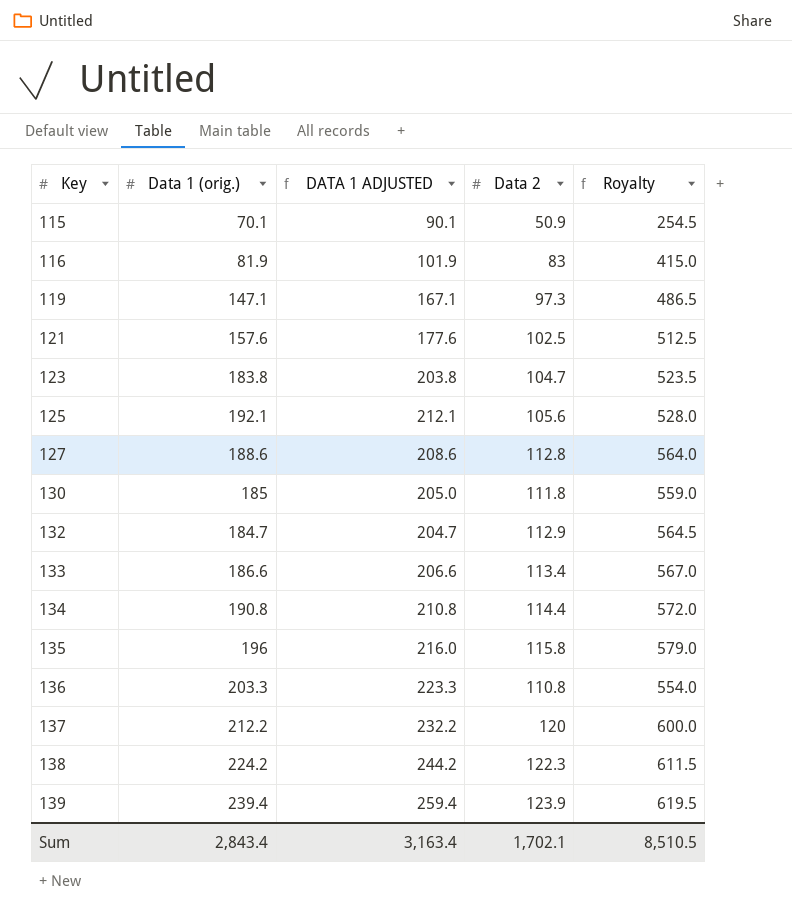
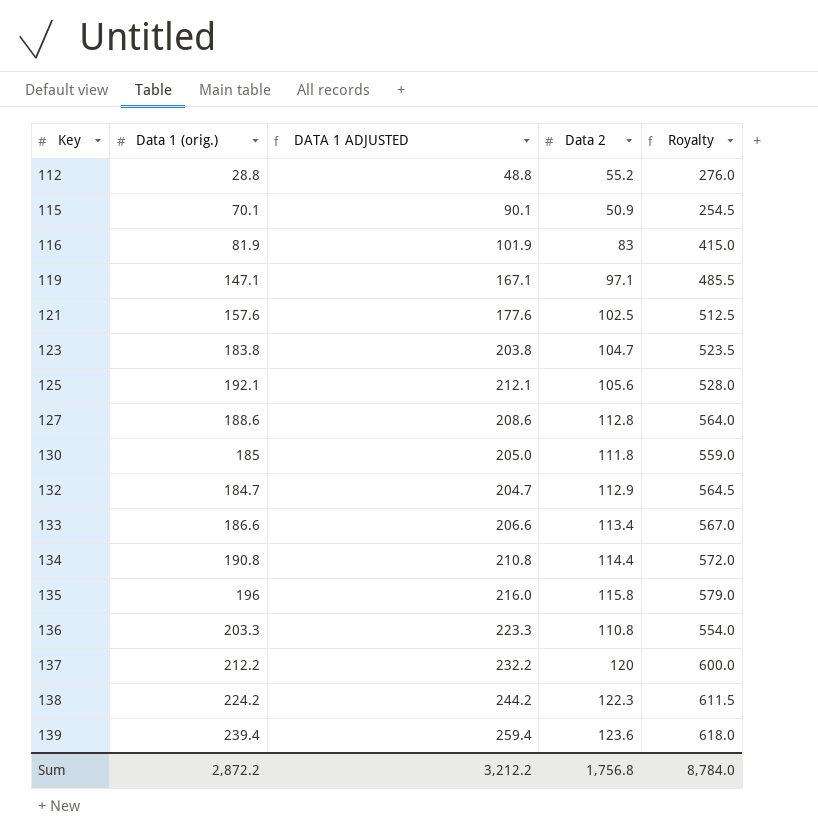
row 112: none -> 28.8 | 48.8 | 55.2 | 276.0
119 | Data 2: 97.3 -> 97.1
119 | Royalty: 486.5 -> 485.5
139 | Data 2: 123.9 -> 123.6
139 | Royalty: 619.5 -> 618.0
Sum | Data 1 (orig.): 2,843.4 -> 2,872.2
Sum | DATA 1 ADJUSTED: 3,163.4 -> 3,212.2
Sum | Data 2: 1,702.1 -> 1,756.8
Sum | Royalty: 8,510.5 -> 8,784.0

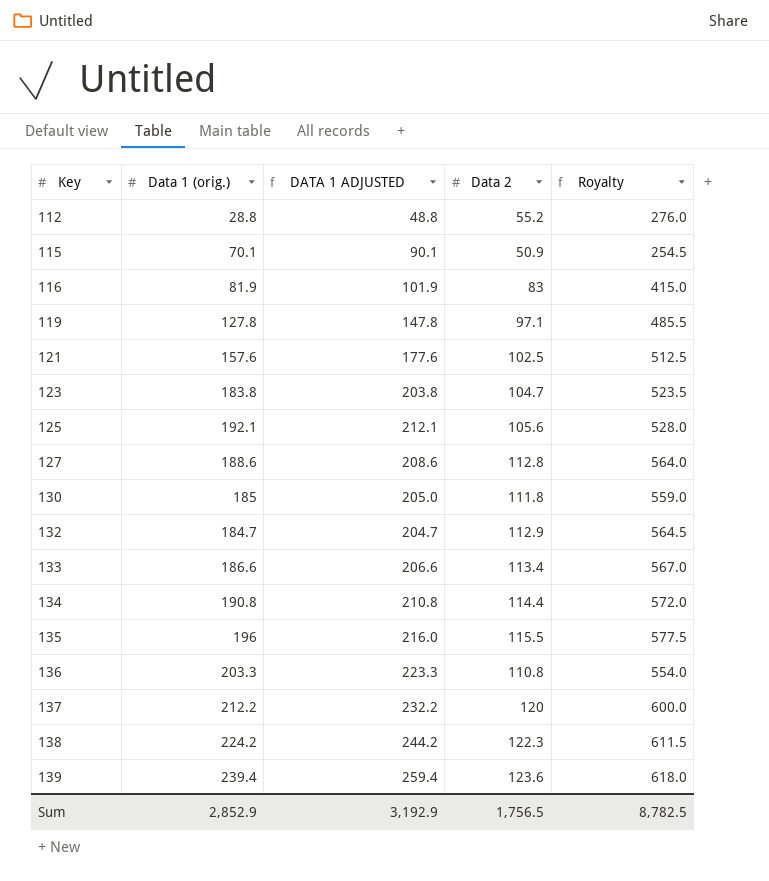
119 | Data 1 (orig.): 147.1 -> 127.8
119 | DATA 1 ADJUSTED: 167.1 -> 147.8
135 | Data 2: 115.8 -> 115.5
135 | Royalty: 579.0 -> 577.5
Sum | Data 1 (orig.): 2,872.2 -> 2,852.9
Sum | DATA 1 ADJUSTED: 3,212.2 -> 3,192.9
Sum | Data 2: 1,756.8 -> 1,756.5
Sum | Royalty: 8,784.0 -> 8,782.5

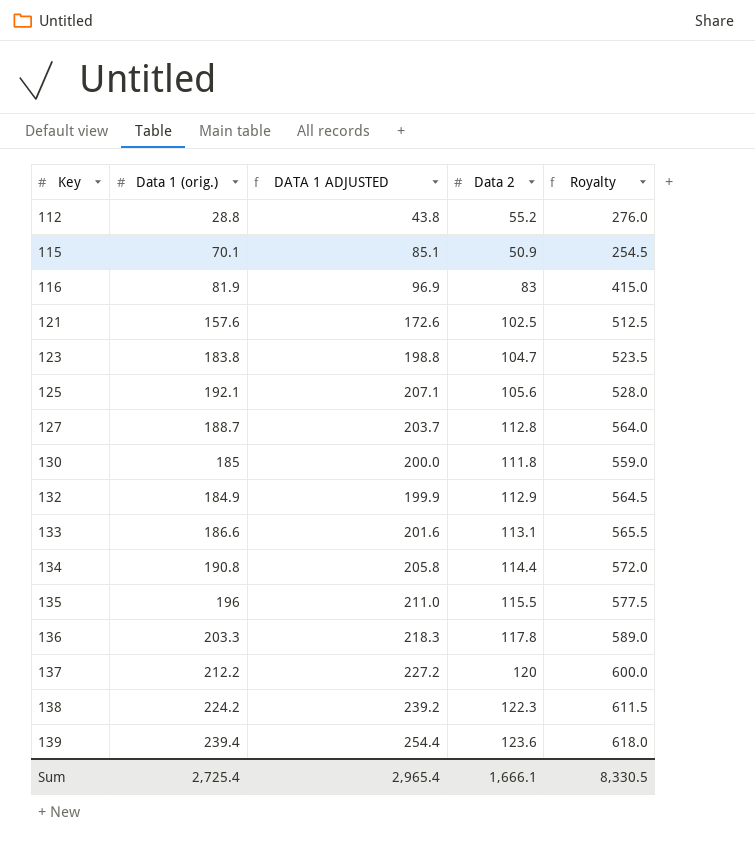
column DATA 1 ADJUSTED | formula: [Data 1 (orig.)] + 20 -> [Data 1 (orig.)] + 15
row 119: 127.8 | 147.8 | 97.1 | 485.5 -> none
127 | Data 1 (orig.): 188.6 -> 188.7
132 | Data 1 (orig.): 184.7 -> 184.9
133 | Data 2: 113.4 -> 113.1
133 | Royalty: 567.0 -> 565.5
136 | Data 2: 110.8 -> 117.8
136 | Royalty: 554.0 -> 589.0
Sum | Data 1 (orig.): 2,852.9 -> 2,725.4
Sum | DATA 1 ADJUSTED: 3,192.9 -> 2,965.4
Sum | Data 2: 1,756.5 -> 1,666.1
Sum | Royalty: 8,782.5 -> 8,330.5

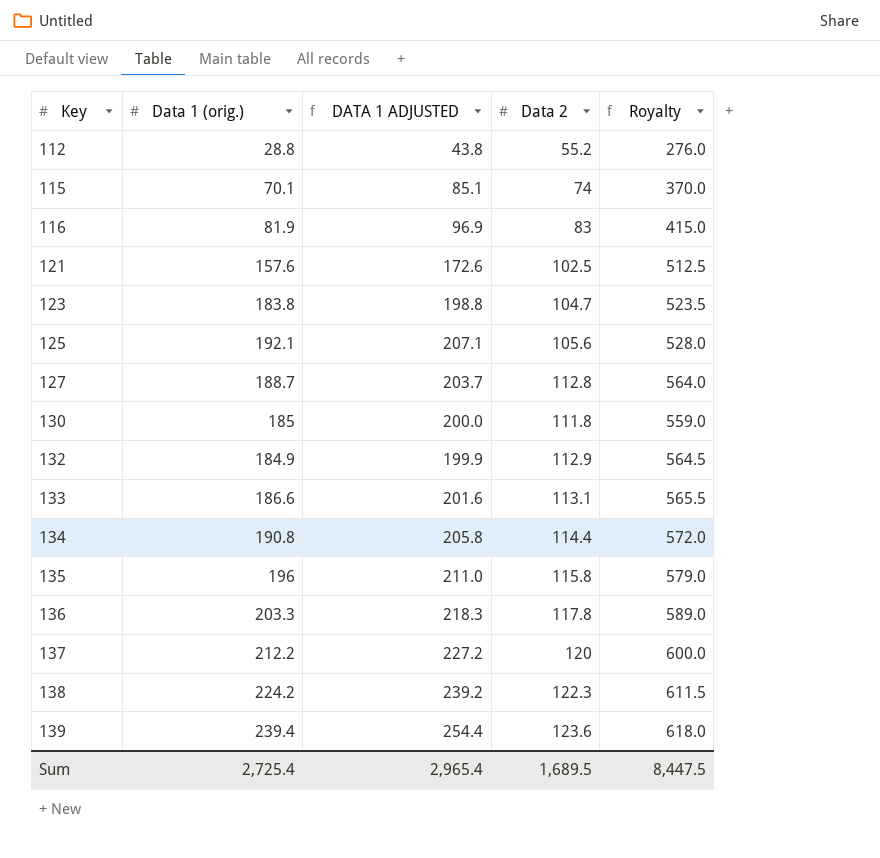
115 | Data 2: 50.9 -> 74
115 | Royalty: 254.5 -> 370.0
135 | Data 2: 115.5 -> 115.8
135 | Royalty: 577.5 -> 579.0
Sum | Data 2: 1,666.1 -> 1,689.5
Sum | Royalty: 8,330.5 -> 8,447.5

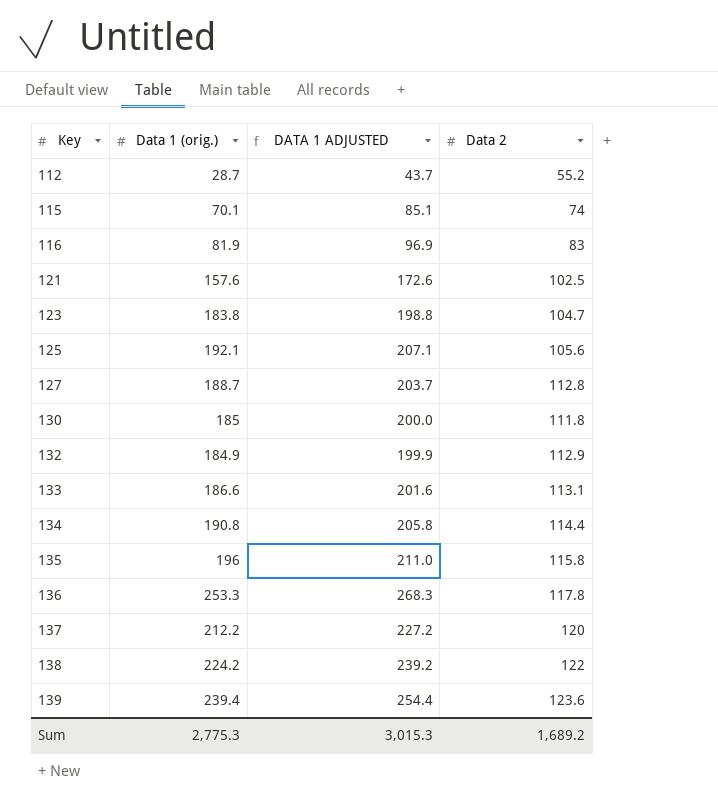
column Royalty | formula: [Data 2] * 5 -> none
112 | Data 1 (orig.): 28.8 -> 28.7
112 | DATA 1 ADJUSTED: 43.8 -> 43.7
136 | Data 1 (orig.): 203.3 -> 253.3
136 | DATA 1 ADJUSTED: 218.3 -> 268.3
138 | Data 2: 122.3 -> 122
Sum | Data 1 (orig.): 2,725.4 -> 2,775.3
Sum | DATA 1 ADJUSTED: 2,965.4 -> 3,015.3
Sum | Data 2: 1,689.5 -> 1,689.2

